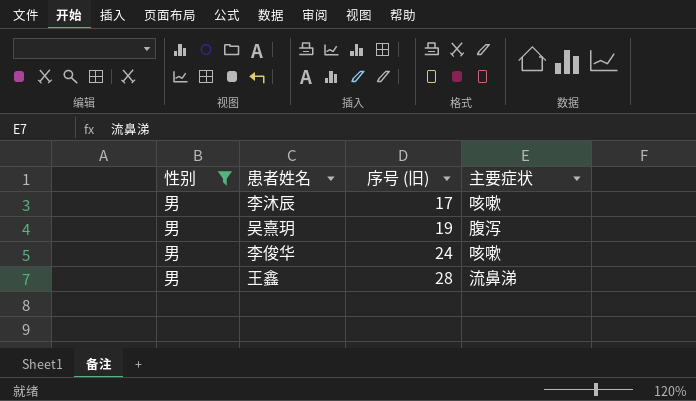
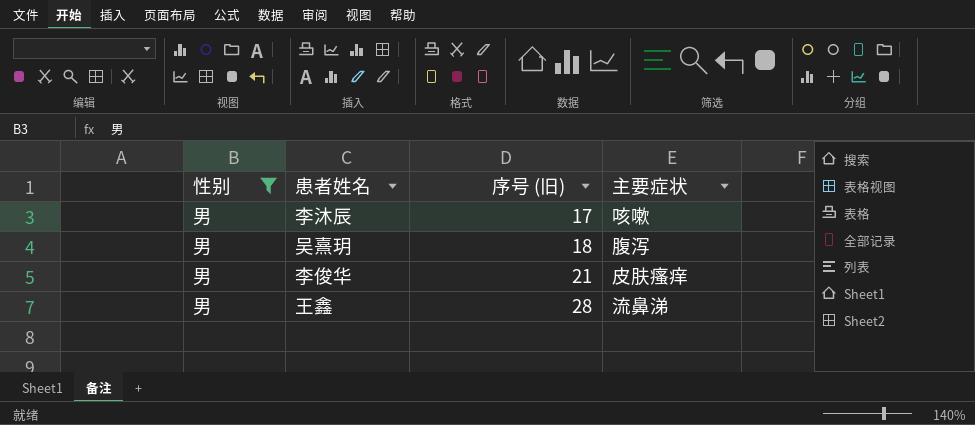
吴熹玥 | 序号 (旧): 19 -> 18
李俊华 | 序号 (旧): 24 -> 21
李俊华 | 主要症状: 咳嗽 -> 皮肤瘙痒

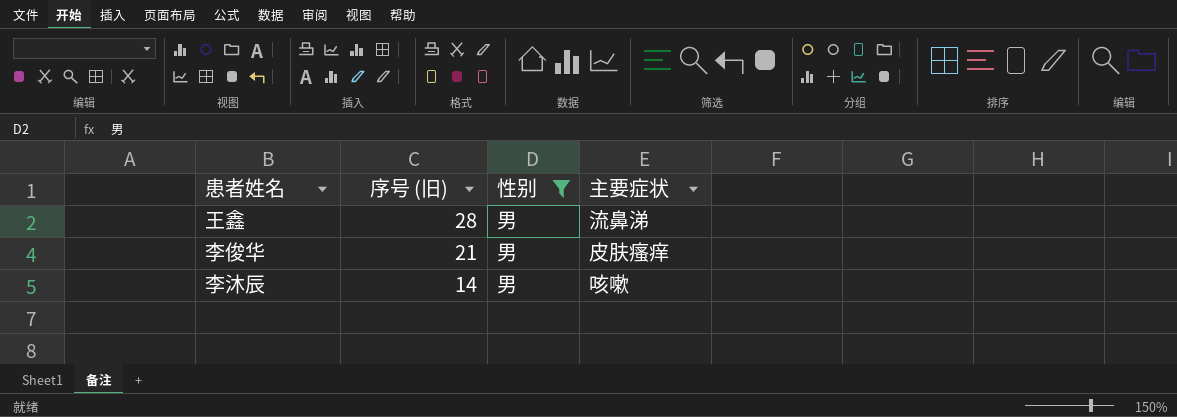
row order: 序号 (旧) ascending -> 序号 (旧) descending
column 性别 | position: 1 -> 3
row 吴熹玥: 男 | 18 | 腹泻 -> none
李沐辰 | 序号 (旧): 17 -> 14

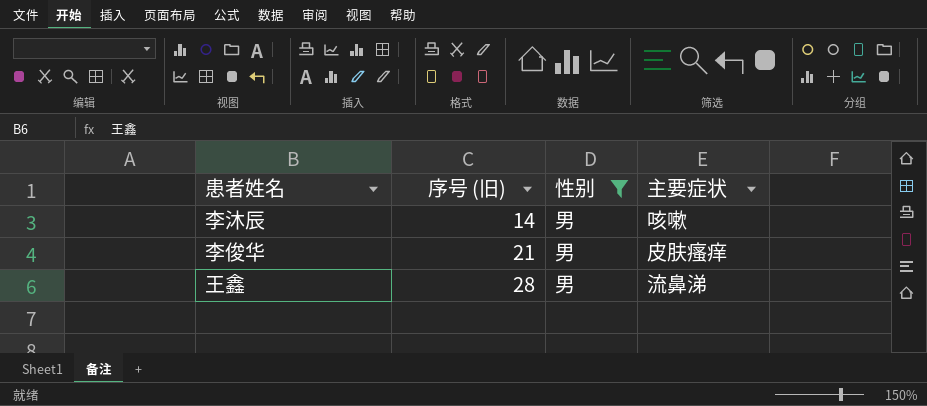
row order: 序号 (旧) descending -> 序号 (旧) ascending

